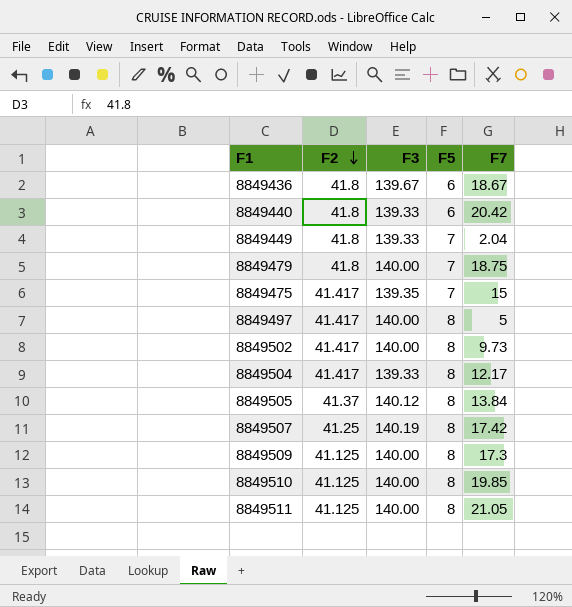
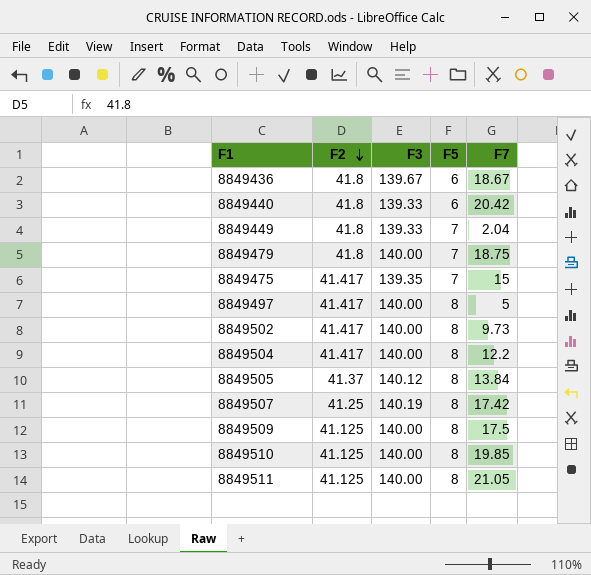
8849504 | F3: 139.33 -> 140.00
8849504 | F7: 12.17 -> 12.2
8849509 | F7: 17.3 -> 17.5

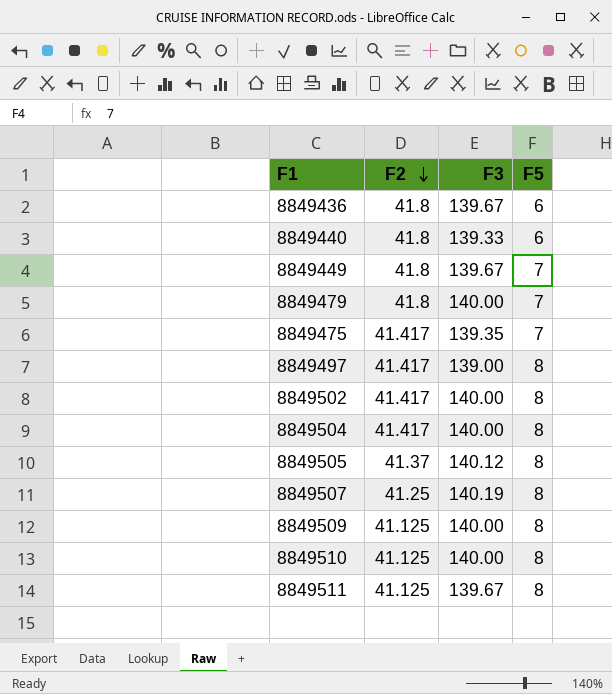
column F7 | position: 5 -> none
8849449 | F3: 139.33 -> 139.67
8849497 | F3: 140.00 -> 139.00
8849511 | F3: 140.00 -> 139.67

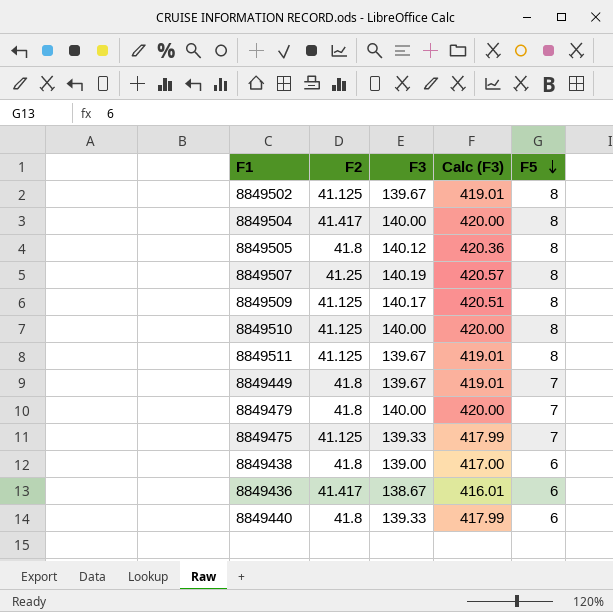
row order: F2 descending -> F5 descending
column Calc (F3) | formula: none -> [F3] * 3
row 8849497: 41.417 | 139.00 | 8 -> none
8849502 | F2: 41.417 -> 41.125
8849502 | F3: 140.00 -> 139.67
8849505 | F2: 41.37 -> 41.8
8849509 | F3: 140.00 -> 140.17
8849475 | F2: 41.417 -> 41.125
8849475 | F3: 139.35 -> 139.33
row 8849438: none -> 41.8 | 139.00 | 417.00 | 6
8849436 | F2: 41.8 -> 41.417
8849436 | F3: 139.67 -> 138.67

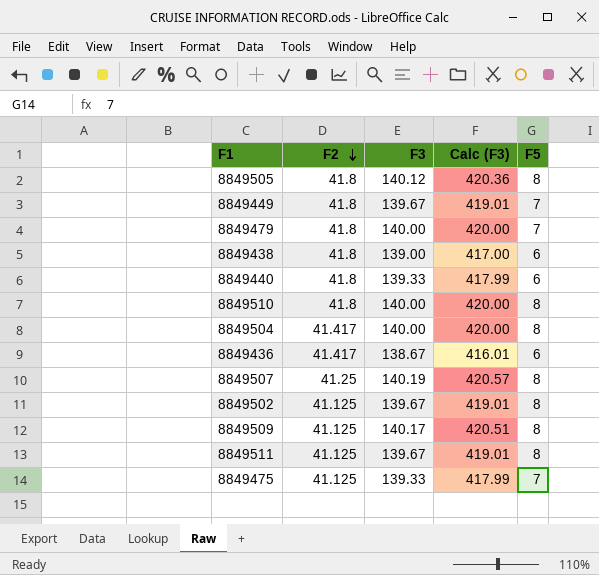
row order: F5 descending -> F2 descending
8849510 | F2: 41.125 -> 41.8

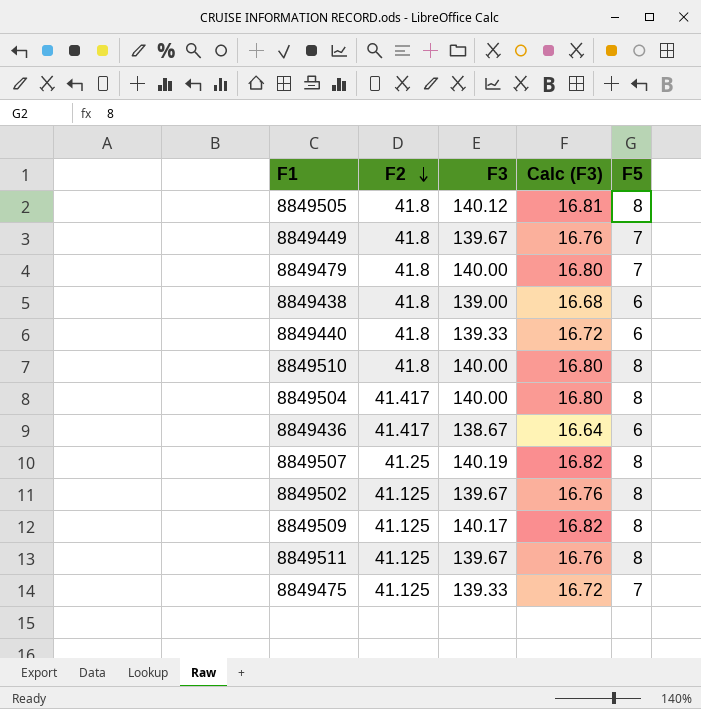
column Calc (F3) | formula: [F3] * 3 -> [F3] * 0.12

